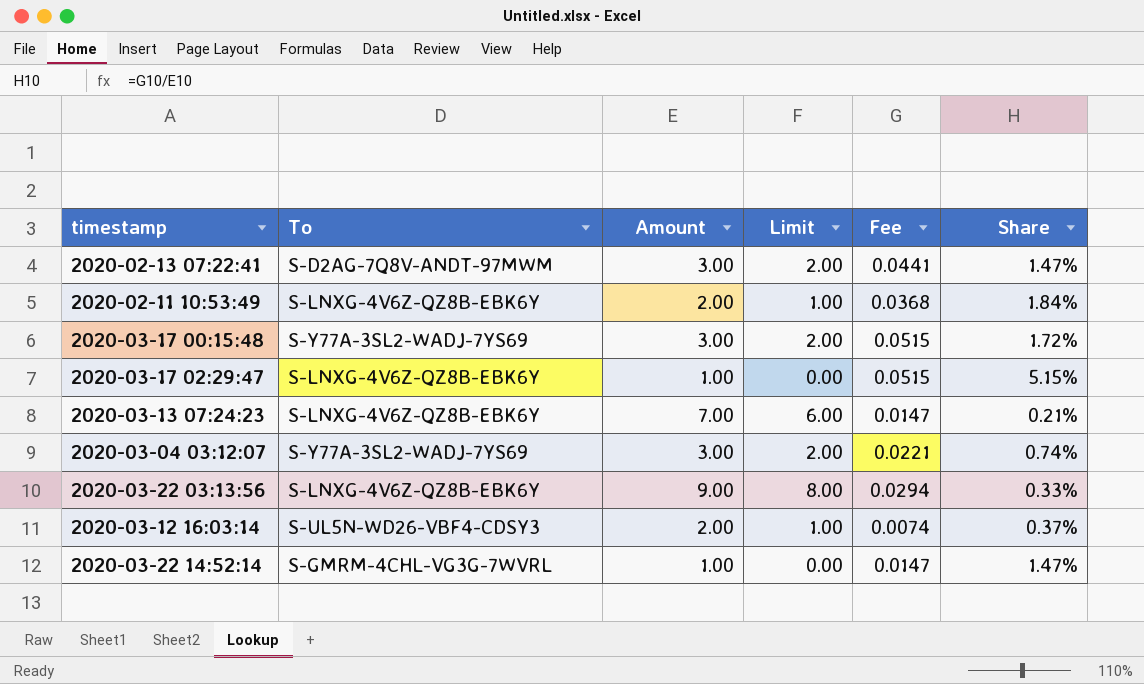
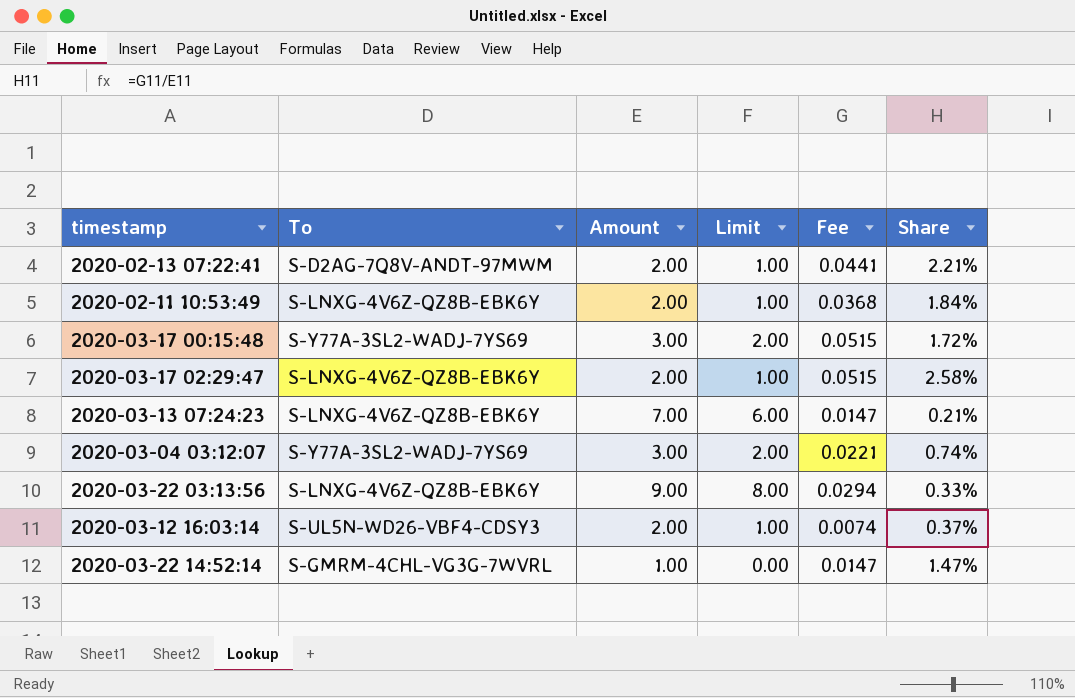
2020-02-13 07:22:41 | Amount: 3.00 -> 2.00
2020-02-13 07:22:41 | Limit: 2.00 -> 1.00
2020-02-13 07:22:41 | Share: 1.47% -> 2.21%
2020-03-17 02:29:47 | Amount: 1.00 -> 2.00
2020-03-17 02:29:47 | Limit: 0.00 -> 1.00
2020-03-17 02:29:47 | Share: 5.15% -> 2.58%

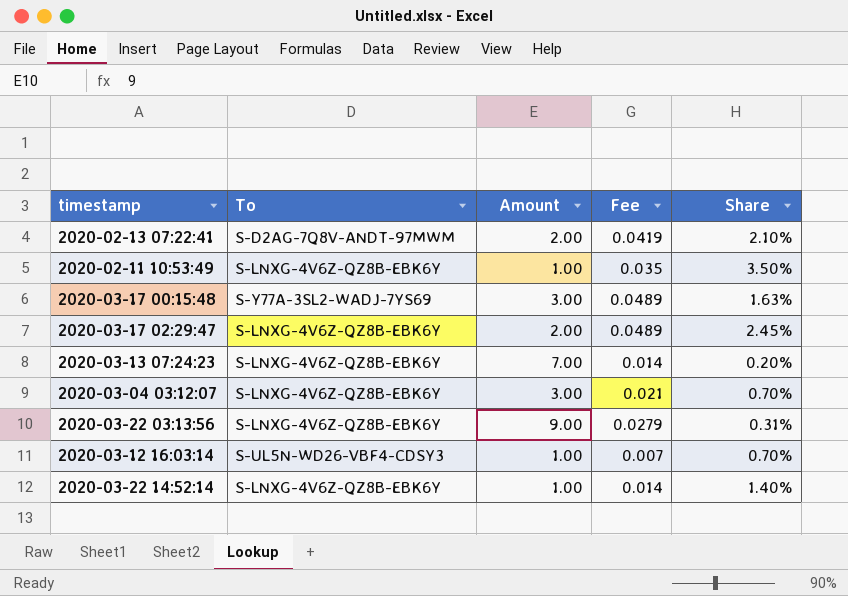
column Limit | formula: [Amount] - 1 -> none
2020-02-13 07:22:41 | Fee: 0.0441 -> 0.0419
2020-02-13 07:22:41 | Share: 2.21% -> 2.10%
2020-02-11 10:53:49 | Amount: 2.00 -> 1.00
2020-02-11 10:53:49 | Fee: 0.0368 -> 0.035
2020-02-11 10:53:49 | Share: 1.84% -> 3.50%
2020-03-17 00:15:48 | Fee: 0.0515 -> 0.0489
2020-03-17 00:15:48 | Share: 1.72% -> 1.63%
2020-03-17 02:29:47 | Fee: 0.0515 -> 0.0489
2020-03-17 02:29:47 | Share: 2.58% -> 2.45%
2020-03-13 07:24:23 | Fee: 0.0147 -> 0.014
2020-03-13 07:24:23 | Share: 0.21% -> 0.20%
2020-03-04 03:12:07 | To: S-Y77A-3SL2-WADJ-7YS69 -> S-LNXG-4V6Z-QZ8B-EBK6Y
2020-03-04 03:12:07 | Fee: 0.0221 -> 0.021
2020-03-04 03:12:07 | Share: 0.74% -> 0.70%
2020-03-22 03:13:56 | Fee: 0.0294 -> 0.0279
2020-03-22 03:13:56 | Share: 0.33% -> 0.31%
2020-03-12 16:03:14 | Amount: 2.00 -> 1.00
2020-03-12 16:03:14 | Fee: 0.0074 -> 0.007
2020-03-12 16:03:14 | Share: 0.37% -> 0.70%
2020-03-22 14:52:14 | To: S-GMRM-4CHL-VG3G-7WVRL -> S-LNXG-4V6Z-QZ8B-EBK6Y
2020-03-22 14:52:14 | Fee: 0.0147 -> 0.014
2020-03-22 14:52:14 | Share: 1.47% -> 1.40%

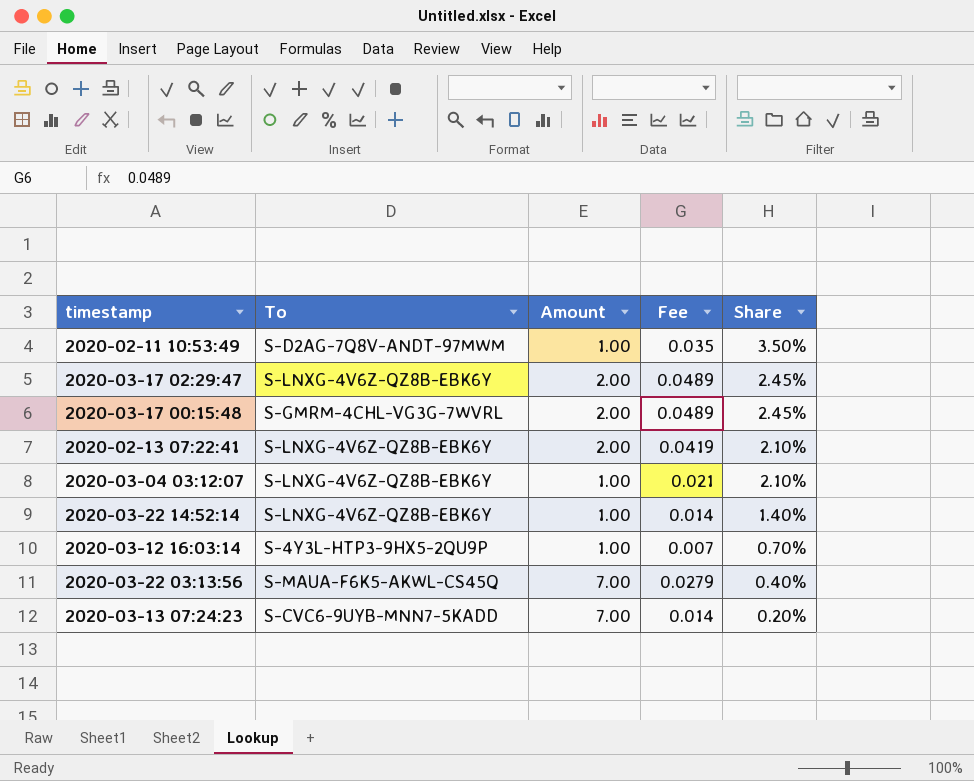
row order: none -> Share descending
2020-02-11 10:53:49 | To: S-LNXG-4V6Z-QZ8B-EBK6Y -> S-D2AG-7Q8V-ANDT-97MWM
2020-03-17 00:15:48 | To: S-Y77A-3SL2-WADJ-7YS69 -> S-GMRM-4CHL-VG3G-7WVRL
2020-03-17 00:15:48 | Amount: 3.00 -> 2.00
2020-03-17 00:15:48 | Share: 1.63% -> 2.45%
2020-02-13 07:22:41 | To: S-D2AG-7Q8V-ANDT-97MWM -> S-LNXG-4V6Z-QZ8B-EBK6Y
2020-03-04 03:12:07 | Amount: 3.00 -> 1.00
2020-03-04 03:12:07 | Share: 0.70% -> 2.10%
2020-03-12 16:03:14 | To: S-UL5N-WD26-VBF4-CDSY3 -> S-4Y3L-HTP3-9HX5-2QU9P
2020-03-22 03:13:56 | To: S-LNXG-4V6Z-QZ8B-EBK6Y -> S-MAUA-F6K5-AKWL-CS45Q
2020-03-22 03:13:56 | Amount: 9.00 -> 7.00
2020-03-22 03:13:56 | Share: 0.31% -> 0.40%
2020-03-13 07:24:23 | To: S-LNXG-4V6Z-QZ8B-EBK6Y -> S-CVC6-9UYB-MNN7-5KADD

